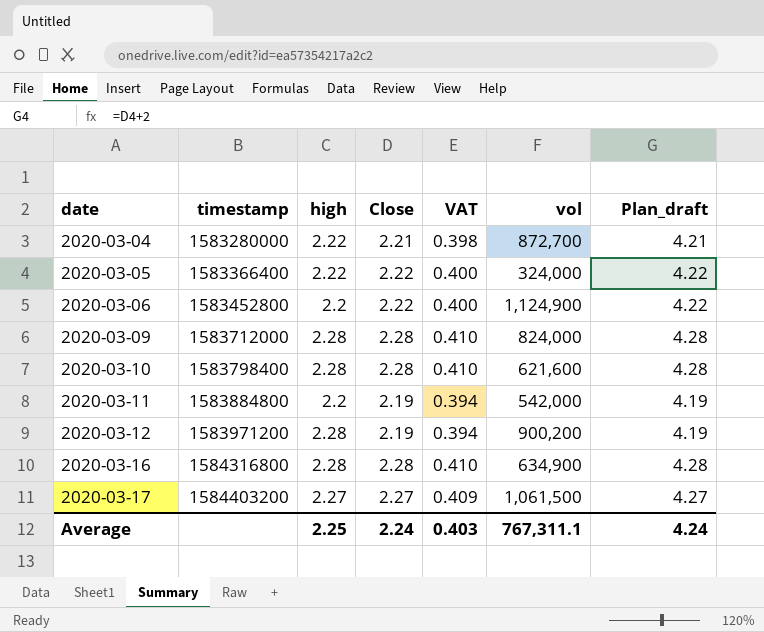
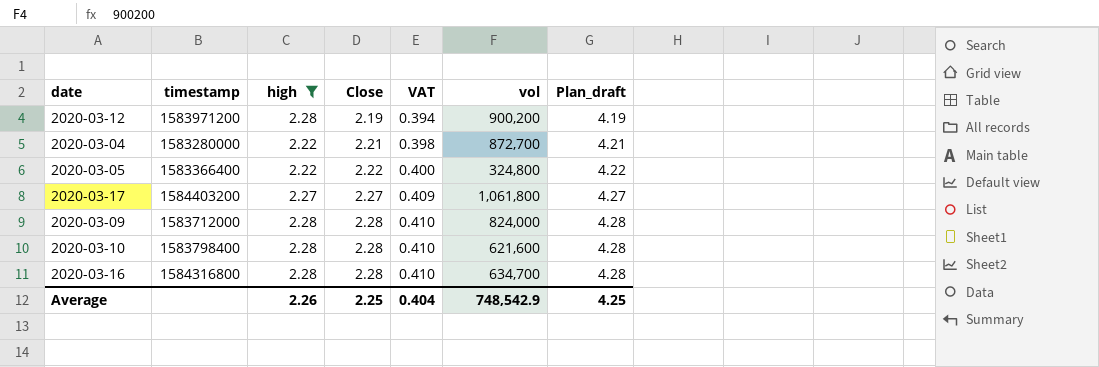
filter: none -> high != 2.2
row order: date ascending -> Close ascending
2020-03-05 | vol: 324,000 -> 324,800
2020-03-17 | vol: 1,061,500 -> 1,061,800
2020-03-16 | vol: 634,900 -> 634,700
Average | high: 2.25 -> 2.26
Average | Close: 2.24 -> 2.25
Average | VAT: 0.403 -> 0.404
Average | vol: 767,311.1 -> 748,542.9
Average | Plan_draft: 4.24 -> 4.25

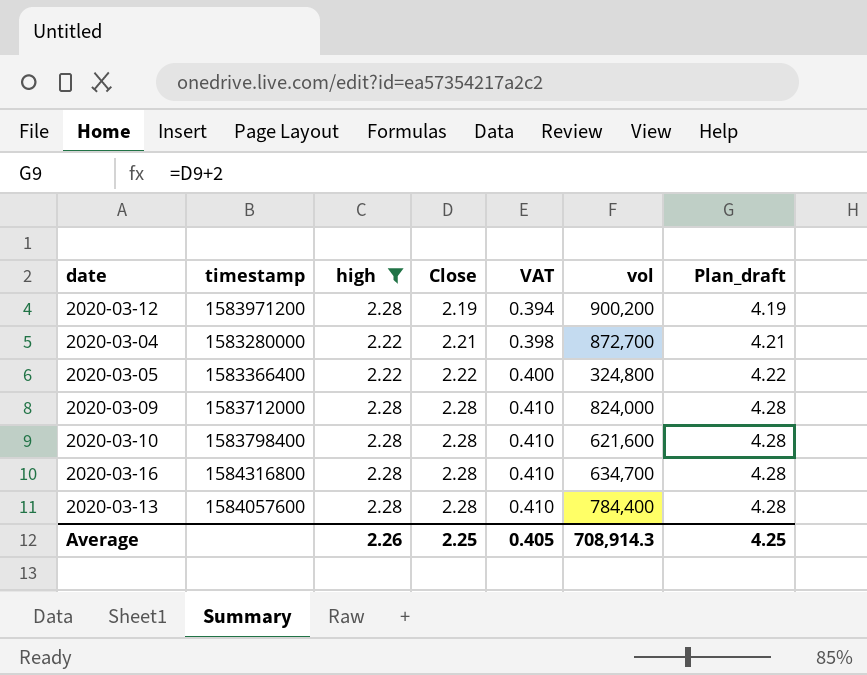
row 2020-03-17: 1584403200 | 2.27 | 2.27 | 0.409 | 1,061,800 | 4.27 -> none
row 2020-03-13: none -> 1584057600 | 2.28 | 2.28 | 0.410 | 784,400 | 4.28
Average | VAT: 0.404 -> 0.405
Average | vol: 748,542.9 -> 708,914.3

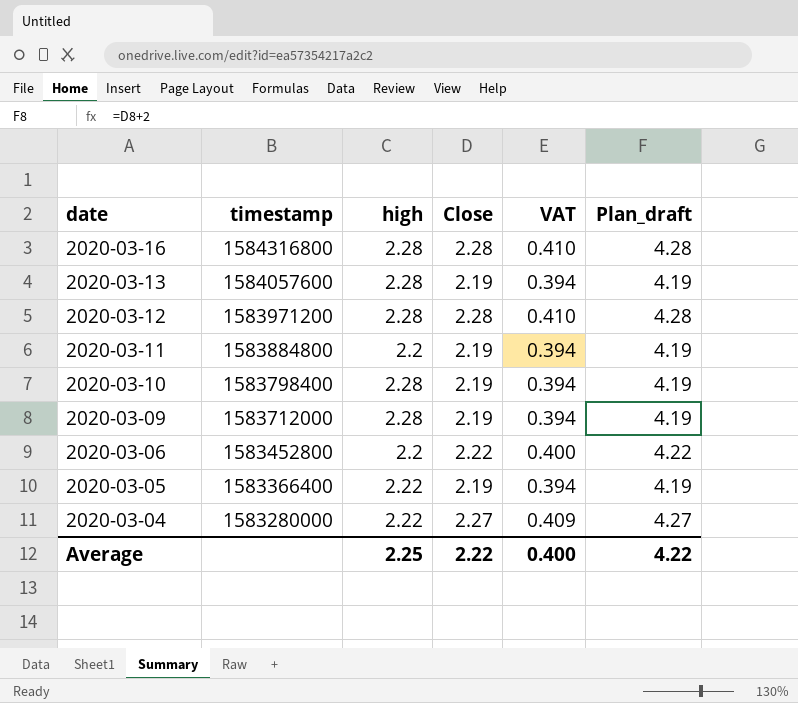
filter: high != 2.2 -> none
row order: Close ascending -> date descending
column vol | position: 6 -> none
2020-03-13 | Close: 2.28 -> 2.19
2020-03-13 | VAT: 0.410 -> 0.394
2020-03-13 | Plan_draft: 4.28 -> 4.19
2020-03-12 | Close: 2.19 -> 2.28
2020-03-12 | VAT: 0.394 -> 0.410
2020-03-12 | Plan_draft: 4.19 -> 4.28
2020-03-10 | Close: 2.28 -> 2.19
2020-03-10 | VAT: 0.410 -> 0.394
2020-03-10 | Plan_draft: 4.28 -> 4.19
2020-03-09 | Close: 2.28 -> 2.19
2020-03-09 | VAT: 0.410 -> 0.394
2020-03-09 | Plan_draft: 4.28 -> 4.19
2020-03-05 | Close: 2.22 -> 2.19
2020-03-05 | VAT: 0.400 -> 0.394
2020-03-05 | Plan_draft: 4.22 -> 4.19
2020-03-04 | Close: 2.21 -> 2.27
2020-03-04 | VAT: 0.398 -> 0.409
2020-03-04 | Plan_draft: 4.21 -> 4.27
Average | high: 2.26 -> 2.25
Average | Close: 2.25 -> 2.22
Average | VAT: 0.405 -> 0.400
Average | Plan_draft: 4.25 -> 4.22

